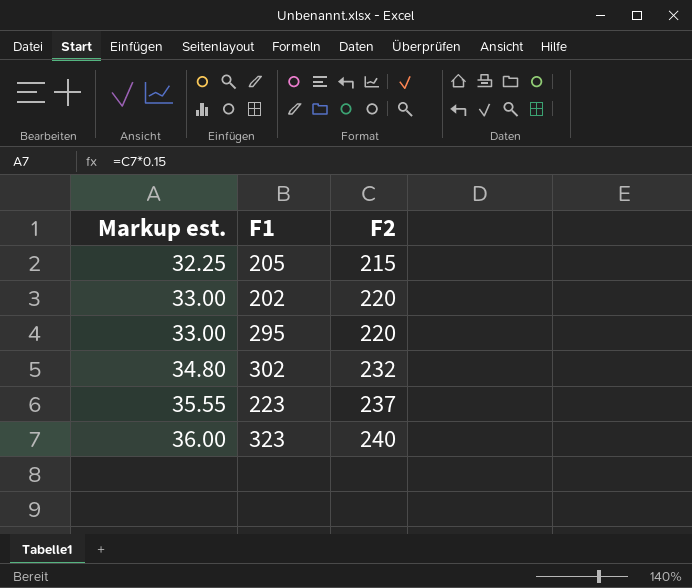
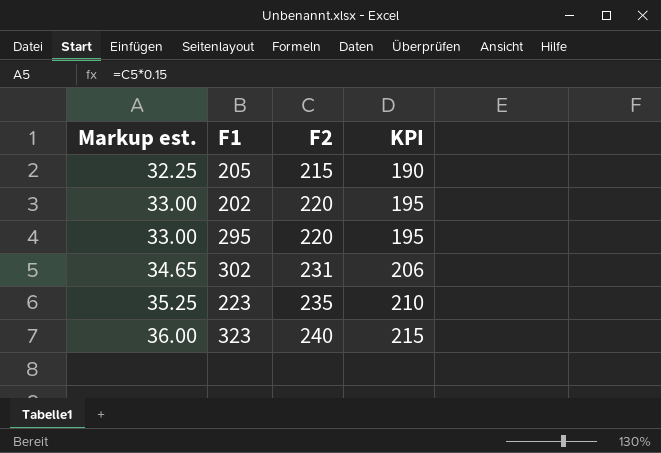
column KPI | formula: none -> [F2] - 25
302 | Markup est.: 34.80 -> 34.65
302 | F2: 232 -> 231
223 | Markup est.: 35.55 -> 35.25
223 | F2: 237 -> 235

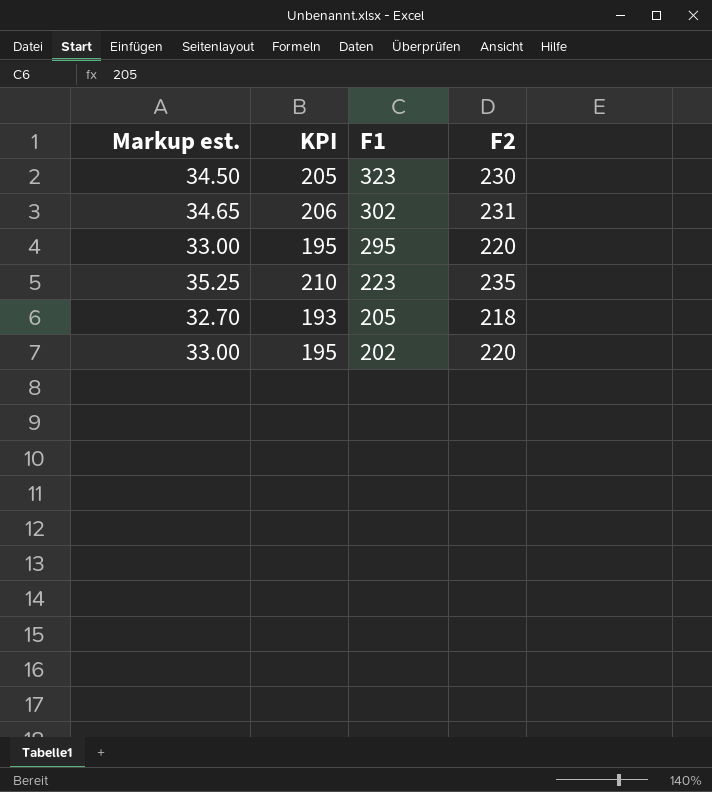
row order: Markup est. ascending -> F1 descending
column KPI | position: 4 -> 2
323 | Markup est.: 36.00 -> 34.50
323 | KPI: 215 -> 205
323 | F2: 240 -> 230
205 | Markup est.: 32.25 -> 32.70
205 | KPI: 190 -> 193
205 | F2: 215 -> 218

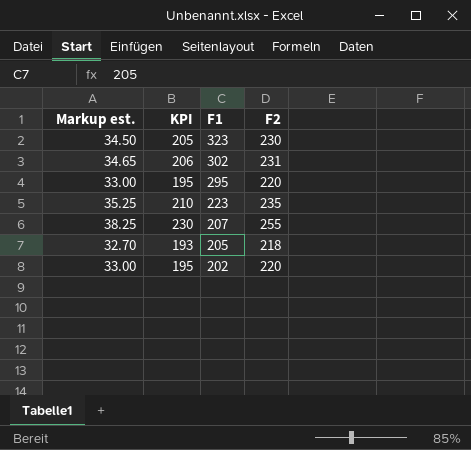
row 207: none -> 38.25 | 230 | 255

